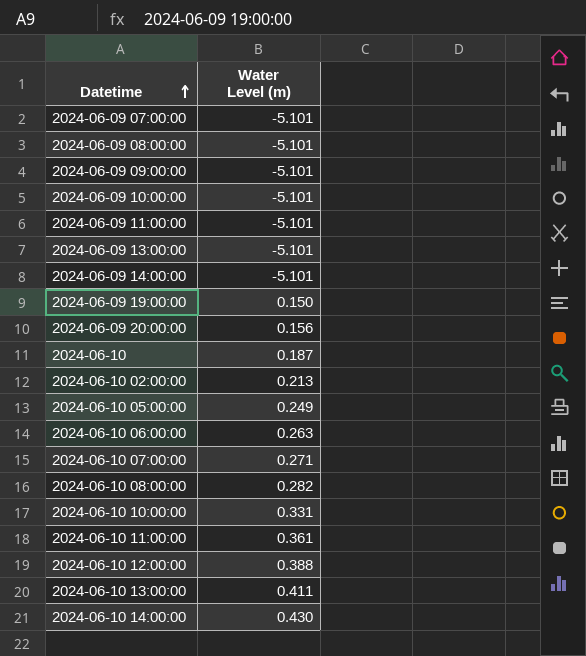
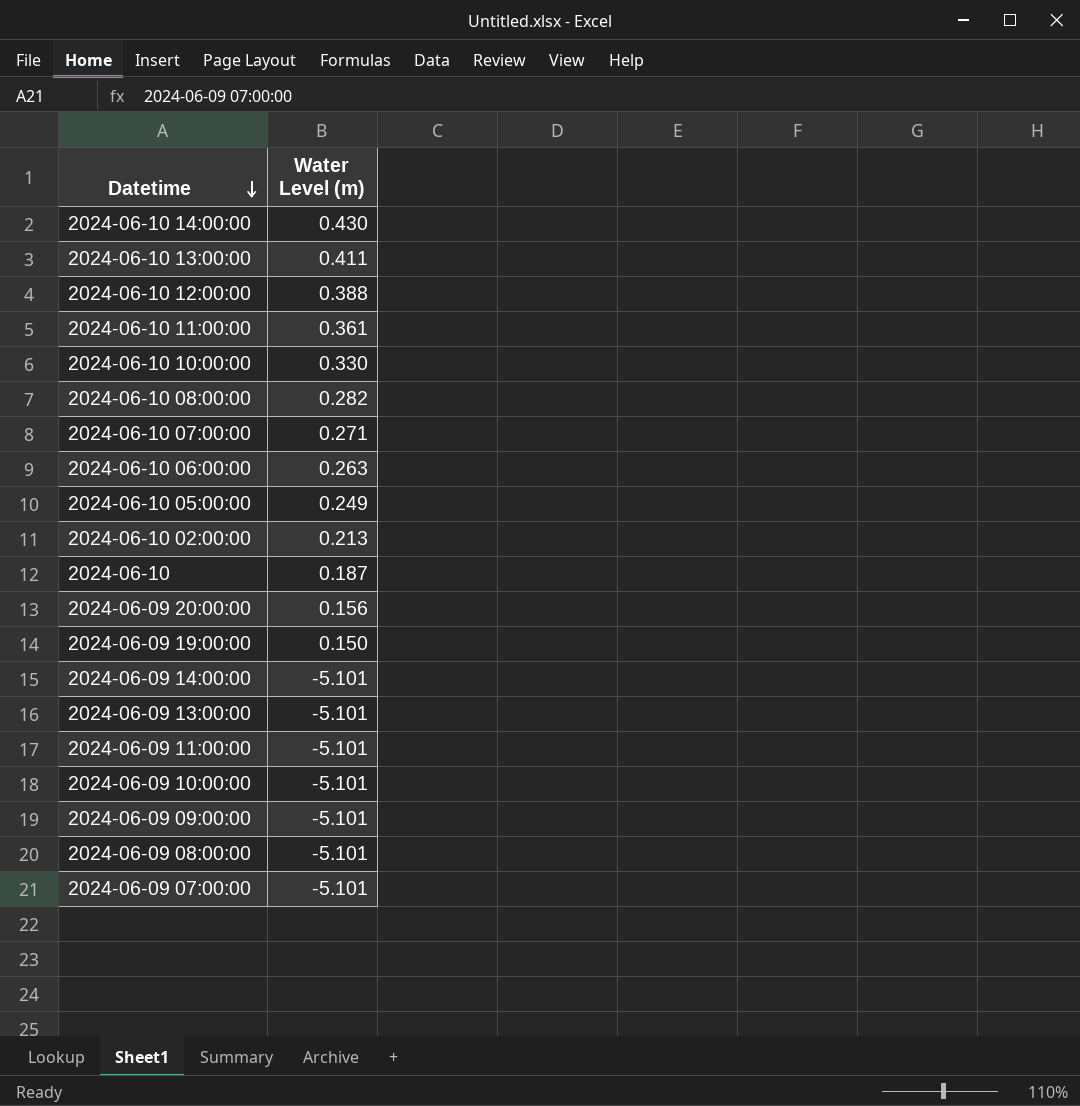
row order: Datetime ascending -> Datetime descending
2024-06-10 10:00:00 | Water Level (m): 0.331 -> 0.330

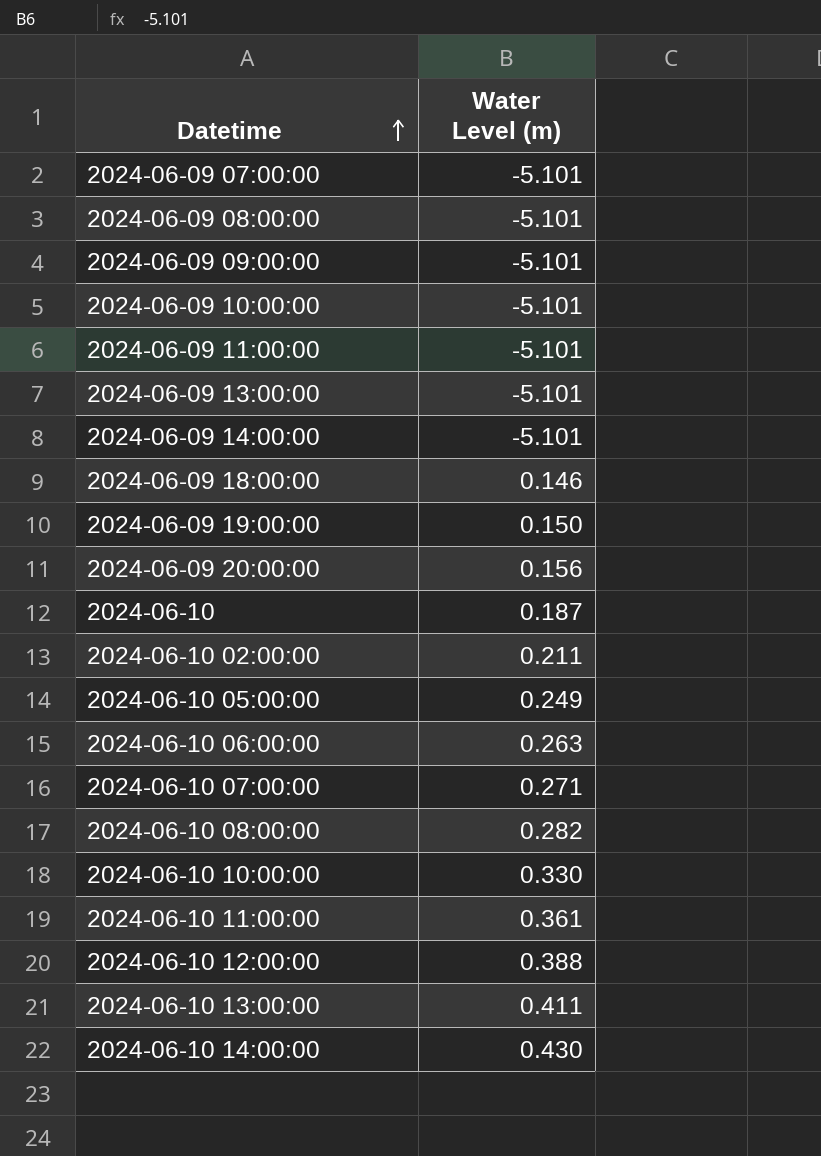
row order: Datetime descending -> Datetime ascending
row 2024-06-09 18:00:00: none -> 0.146
2024-06-10 02:00:00 | Water Level (m): 0.213 -> 0.211

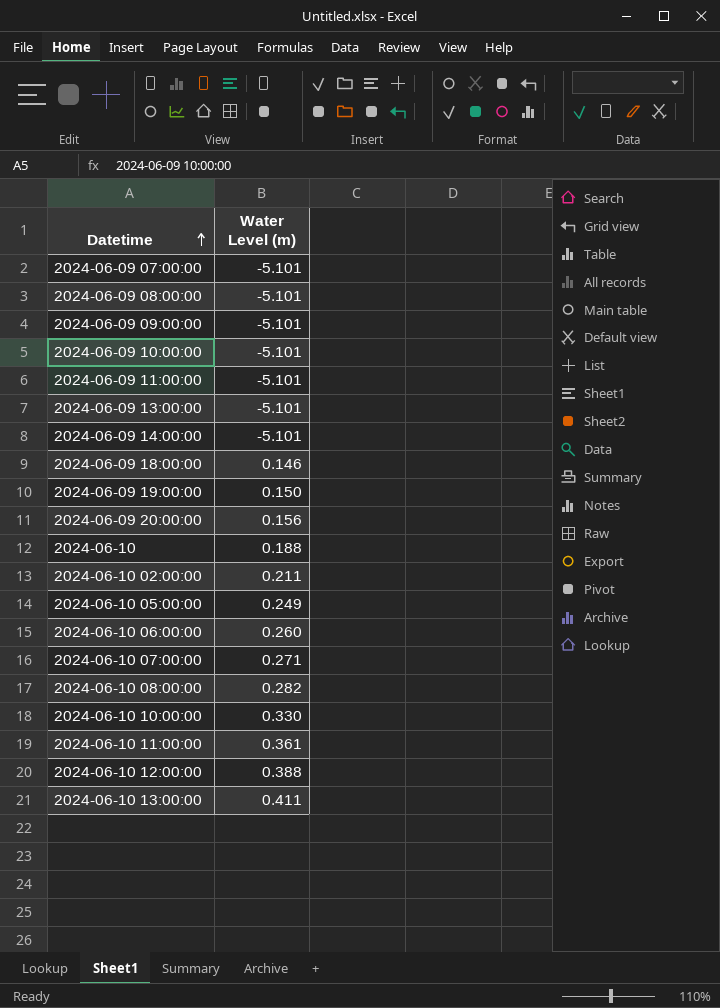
row 2024-06-10 14:00:00: 0.430 -> none
2024-06-10 | Water Level (m): 0.187 -> 0.188
2024-06-10 06:00:00 | Water Level (m): 0.263 -> 0.260

